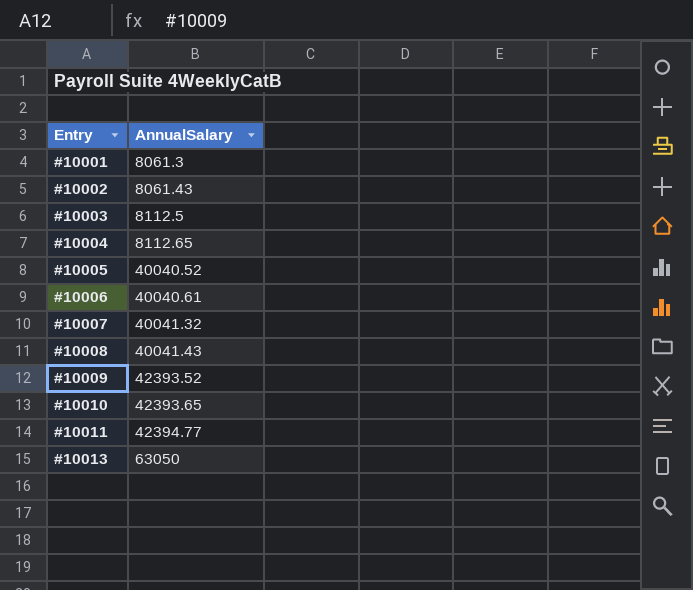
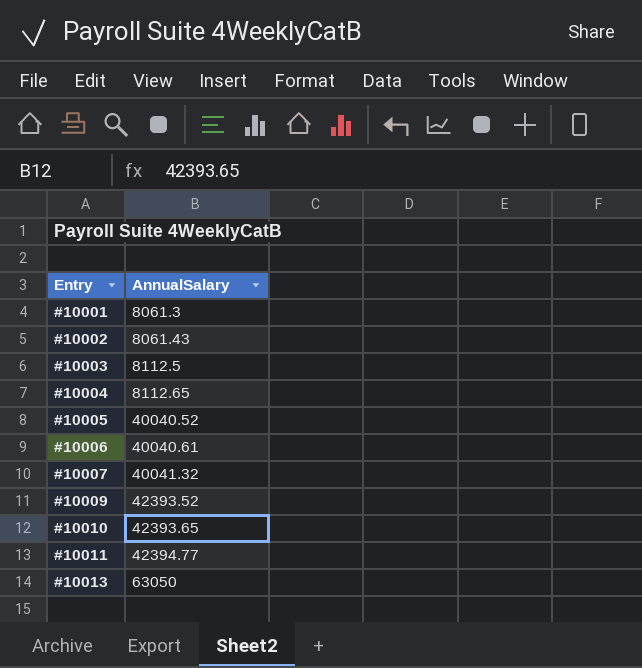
row #10008: 40041.43 -> none

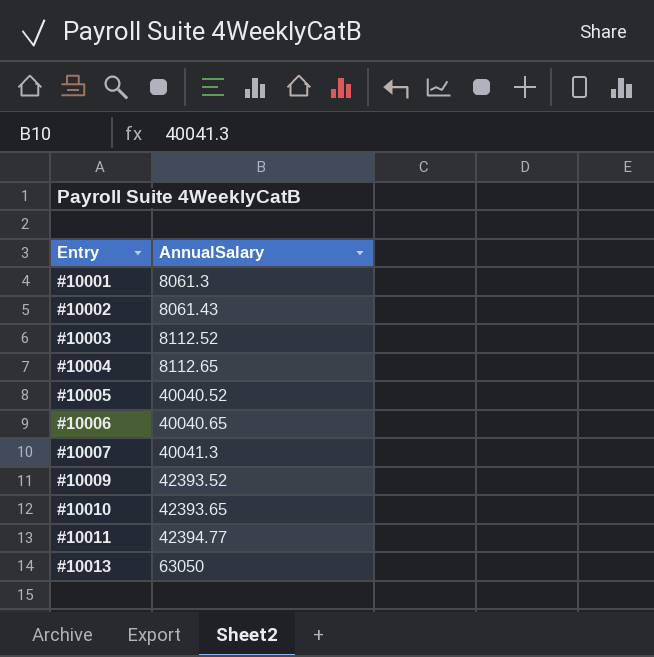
#10003 | AnnualSalary: 8112.5 -> 8112.52
#10006 | AnnualSalary: 40040.61 -> 40040.65
#10007 | AnnualSalary: 40041.32 -> 40041.3

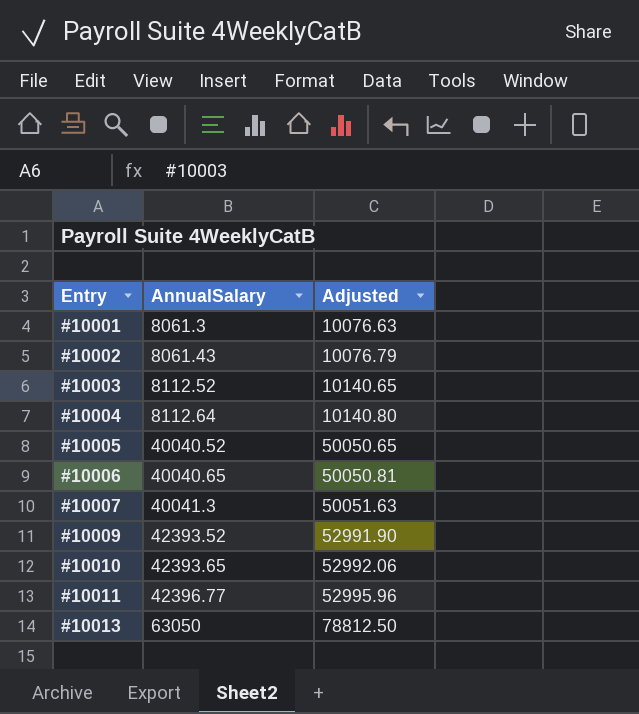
column Adjusted | formula: none -> [AnnualSalary] * 1.25
#10004 | AnnualSalary: 8112.65 -> 8112.64
#10011 | AnnualSalary: 42394.77 -> 42396.77

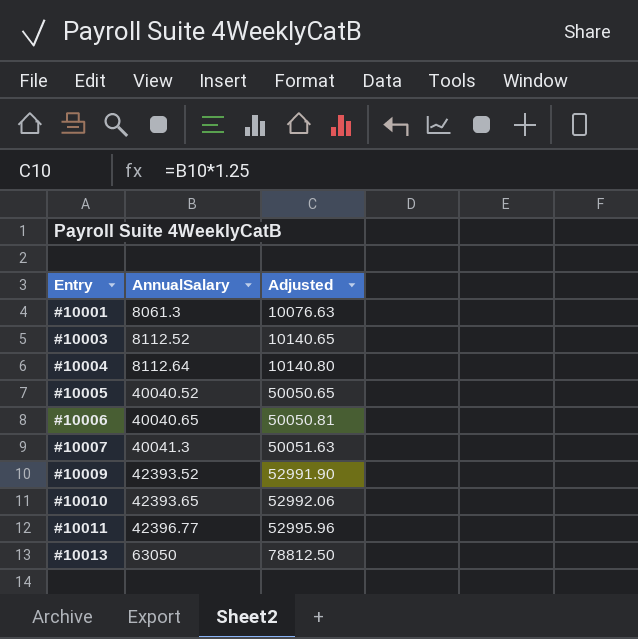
row #10002: 8061.43 | 10076.79 -> none

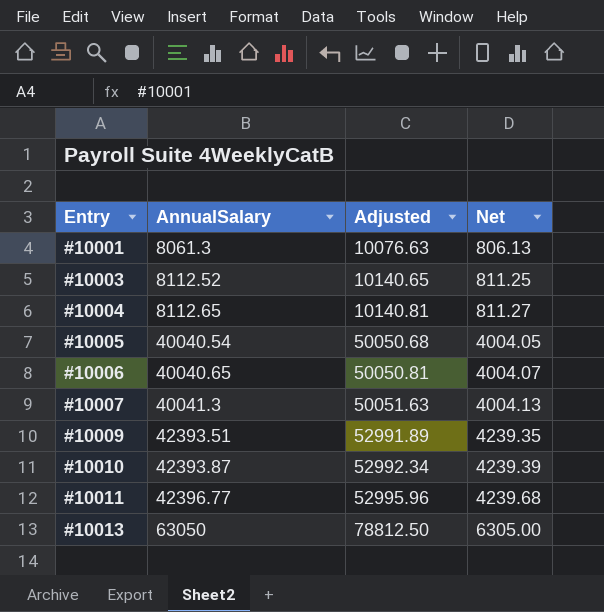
column Net | formula: none -> [AnnualSalary] * 0.1
#10004 | AnnualSalary: 8112.64 -> 8112.65
#10004 | Adjusted: 10140.80 -> 10140.81
#10005 | AnnualSalary: 40040.52 -> 40040.54
#10005 | Adjusted: 50050.65 -> 50050.68
#10009 | AnnualSalary: 42393.52 -> 42393.51
#10009 | Adjusted: 52991.90 -> 52991.89
#10010 | AnnualSalary: 42393.65 -> 42393.87
#10010 | Adjusted: 52992.06 -> 52992.34

